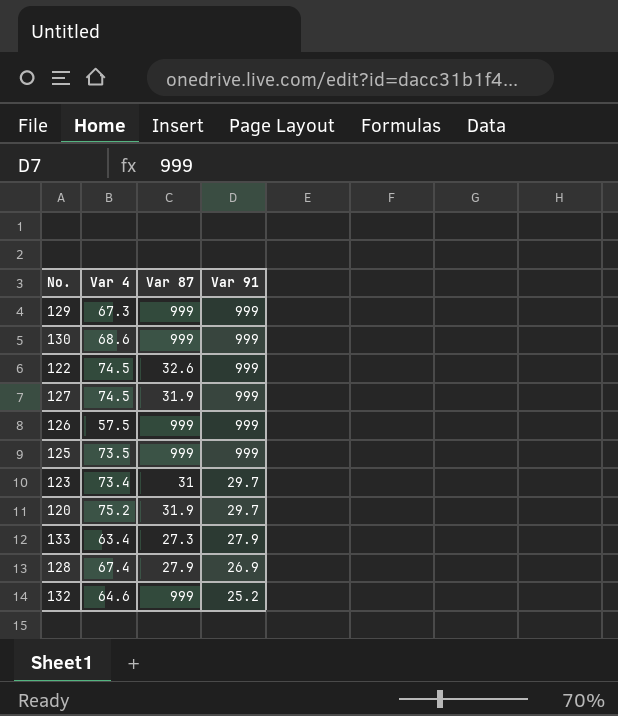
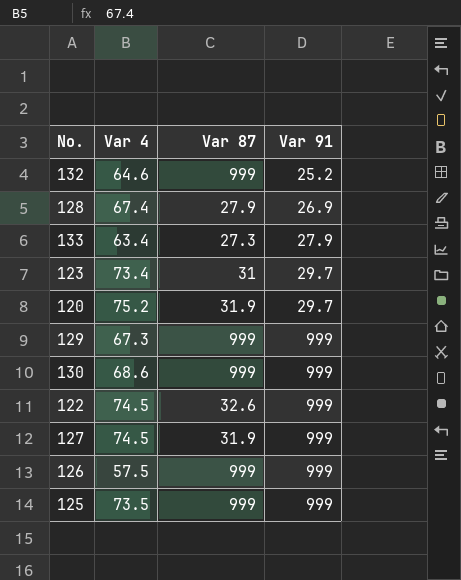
row order: Var 91 descending -> Var 91 ascending

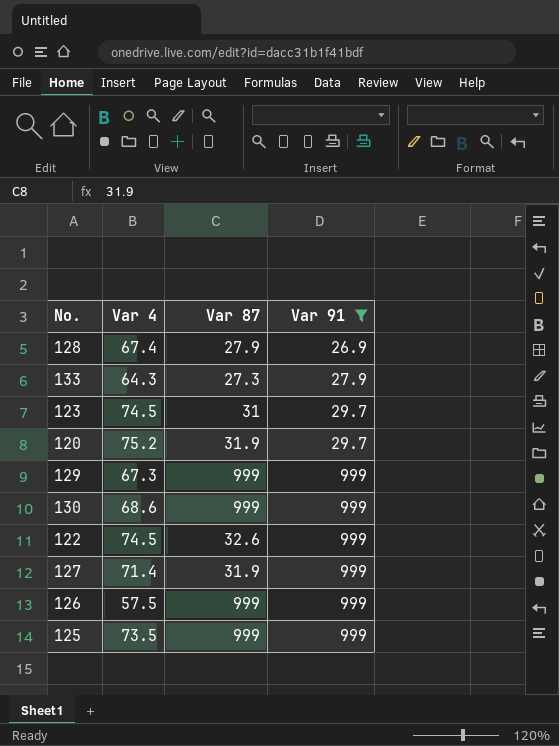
filter: none -> Var 91 != 25.2
133 | Var 4: 63.4 -> 64.3
123 | Var 4: 73.4 -> 74.5
127 | Var 4: 74.5 -> 71.4

